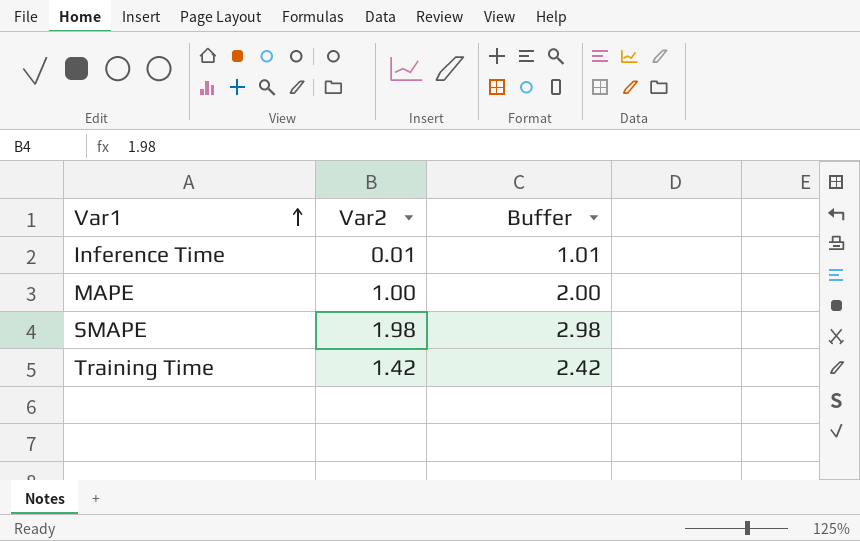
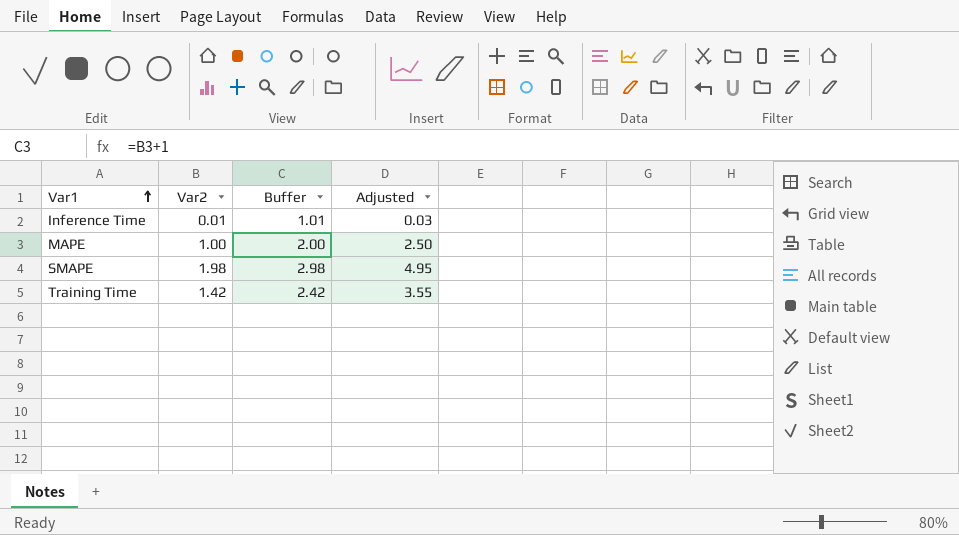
column Adjusted | formula: none -> [Var2] * 2.5

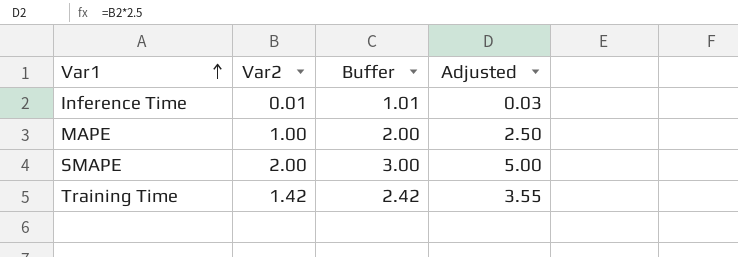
SMAPE | Var2: 1.98 -> 2.00
SMAPE | Buffer: 2.98 -> 3.00
SMAPE | Adjusted: 4.95 -> 5.00

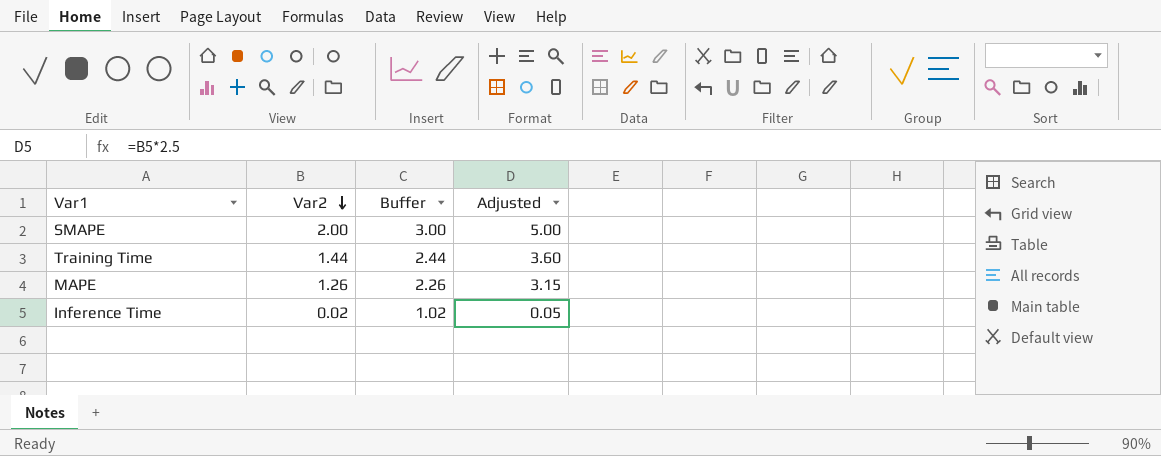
row order: Var1 ascending -> Var2 descending
Training Time | Var2: 1.42 -> 1.44
Training Time | Buffer: 2.42 -> 2.44
Training Time | Adjusted: 3.55 -> 3.60
MAPE | Var2: 1.00 -> 1.26
MAPE | Buffer: 2.00 -> 2.26
MAPE | Adjusted: 2.50 -> 3.15
Inference Time | Var2: 0.01 -> 0.02
Inference Time | Buffer: 1.01 -> 1.02
Inference Time | Adjusted: 0.03 -> 0.05

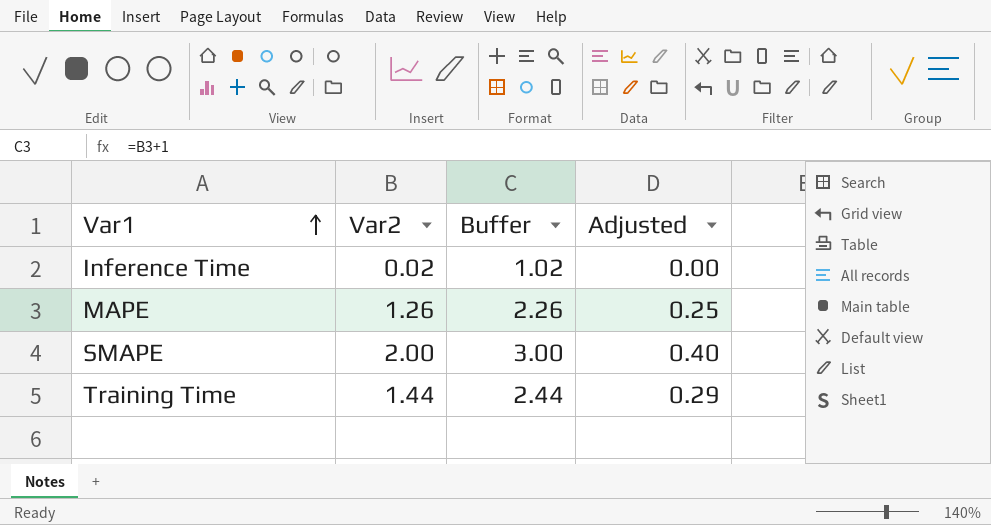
row order: Var2 descending -> Var1 ascending
column Adjusted | formula: [Var2] * 2.5 -> [Var2] * 0.2

